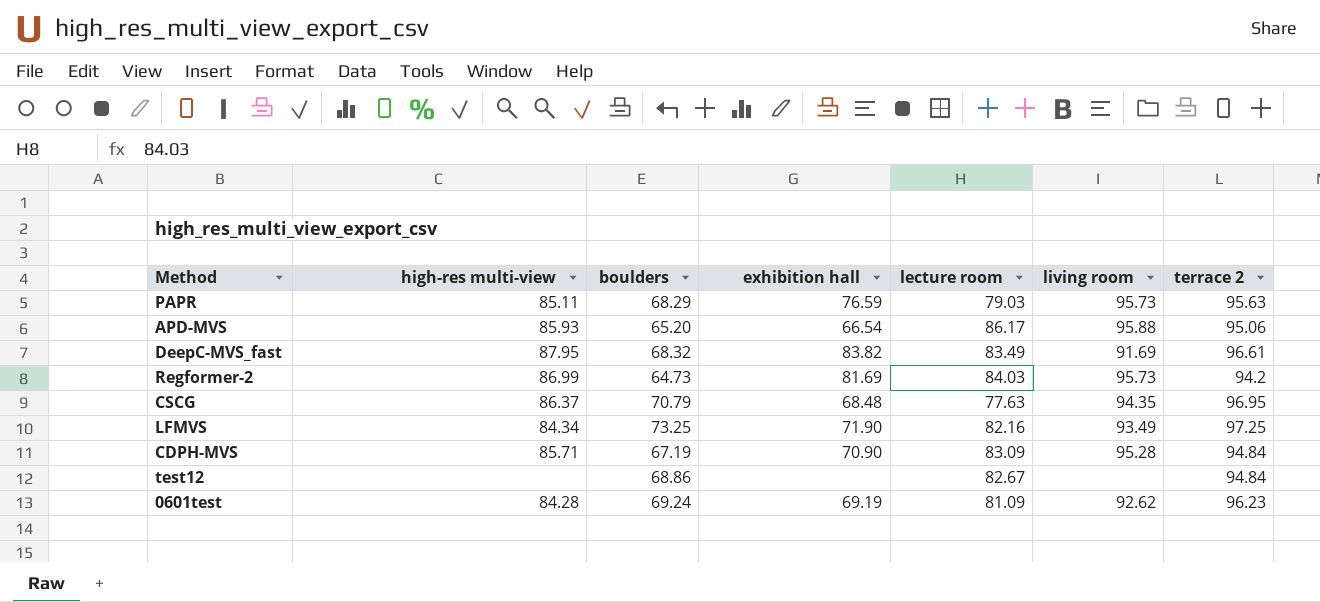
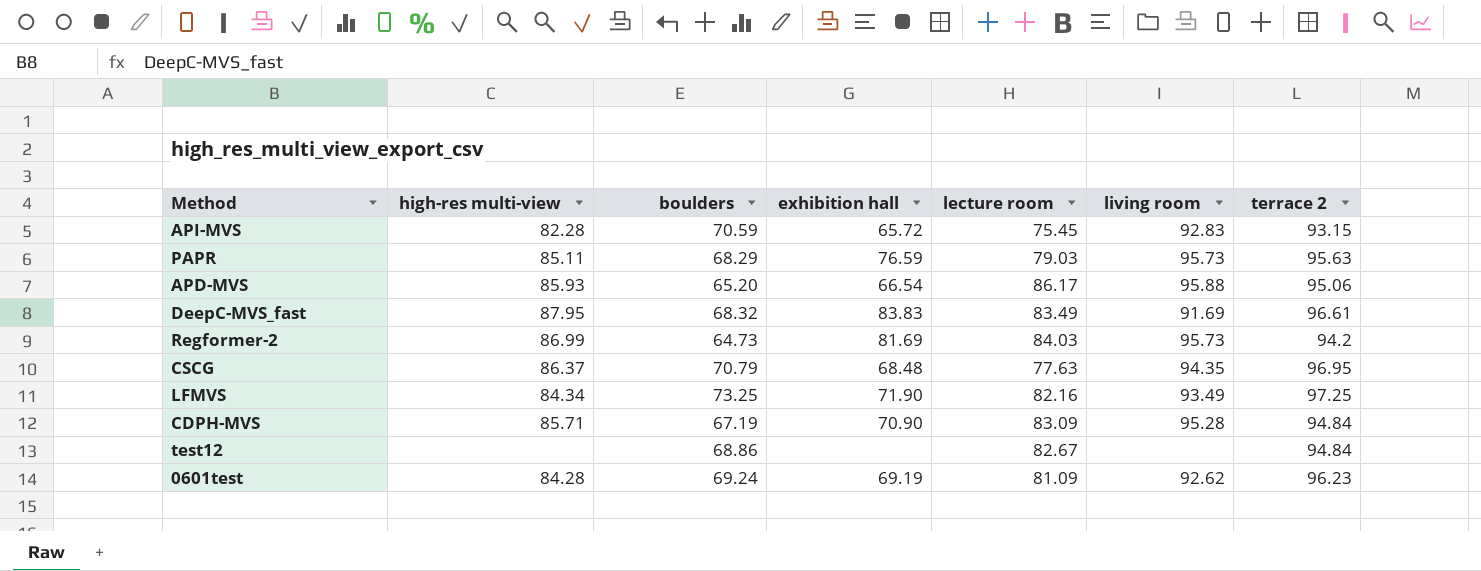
row API-MVS: none -> 82.28 | 70.59 | 65.72 | 75.45 | 92.83 | 93.15
DeepC-MVS_fast | exhibition hall: 83.82 -> 83.83

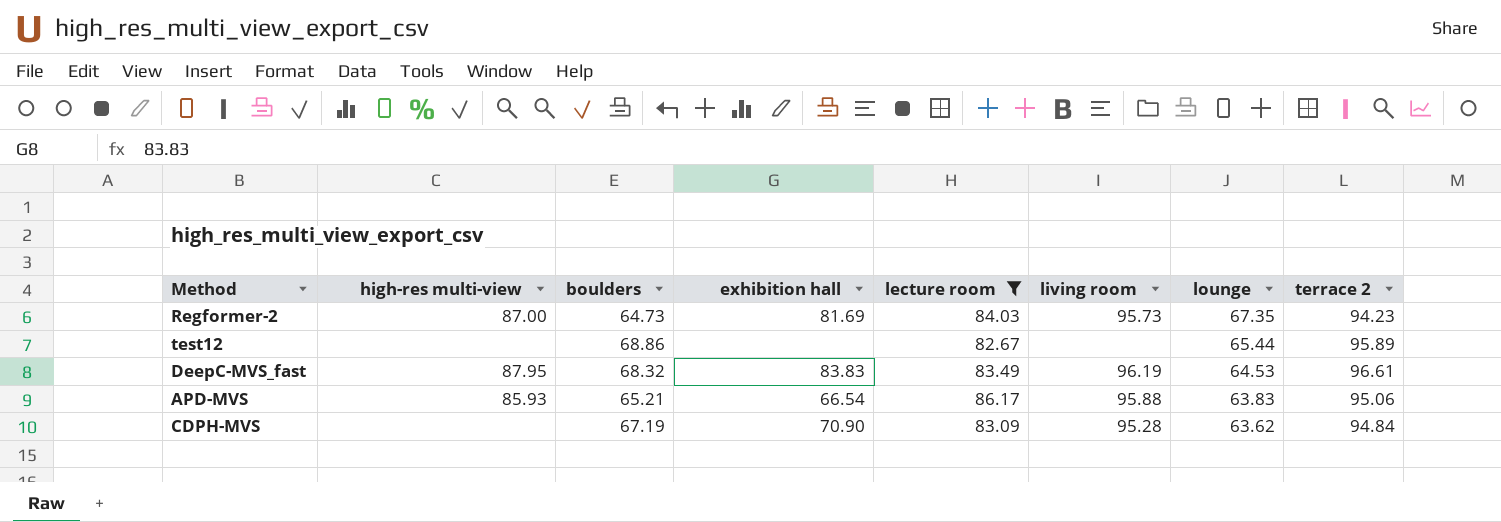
filter: none -> lecture room >= 82.67
row order: none -> lounge descending
column lounge | position: none -> 7
Regformer-2 | high-res multi-view: 86.99 -> 87.00
Regformer-2 | terrace 2: 94.2 -> 94.23
test12 | terrace 2: 94.84 -> 95.89
DeepC-MVS_fast | living room: 91.69 -> 96.19
APD-MVS | boulders: 65.20 -> 65.21
CDPH-MVS | high-res multi-view: 85.71 -> none

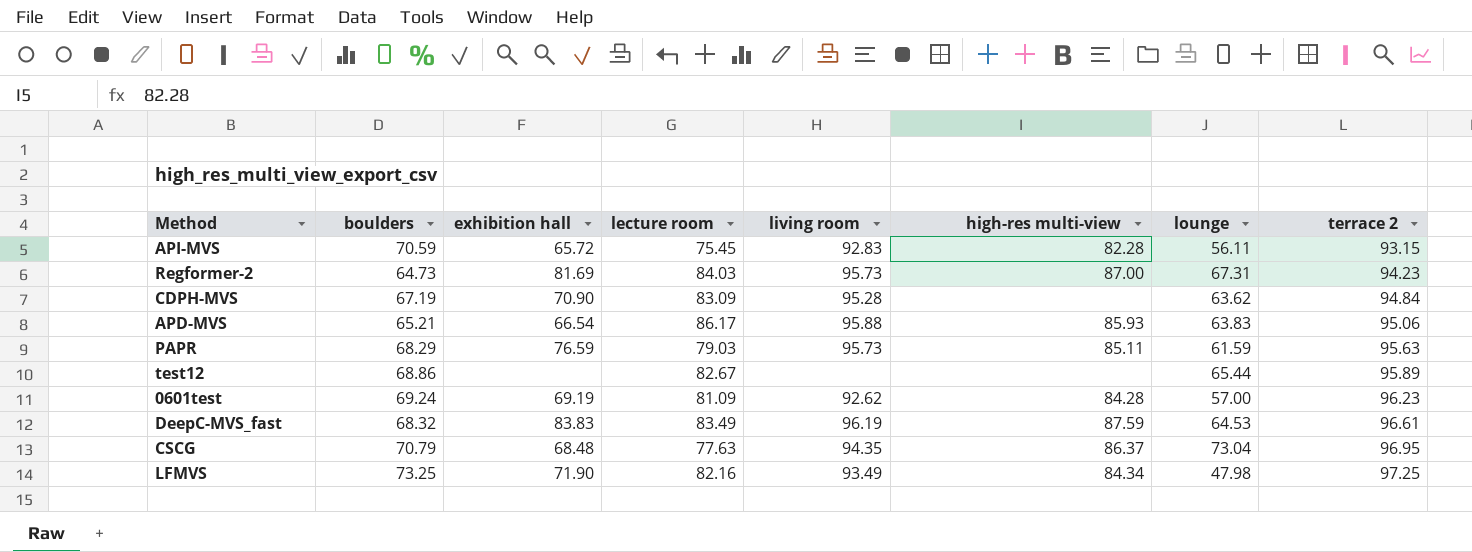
filter: lecture room >= 82.67 -> none
row order: lounge descending -> terrace 2 ascending
column high-res multi-view | position: 2 -> 6
Regformer-2 | lounge: 67.35 -> 67.31
DeepC-MVS_fast | high-res multi-view: 87.95 -> 87.59

